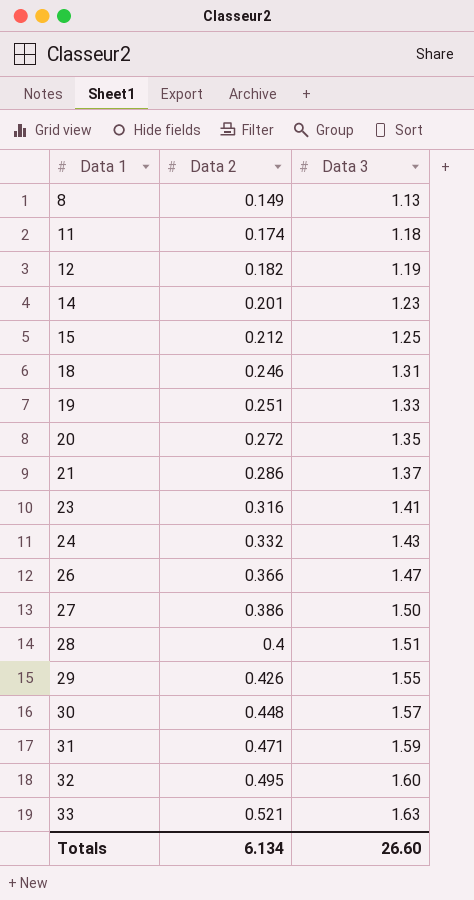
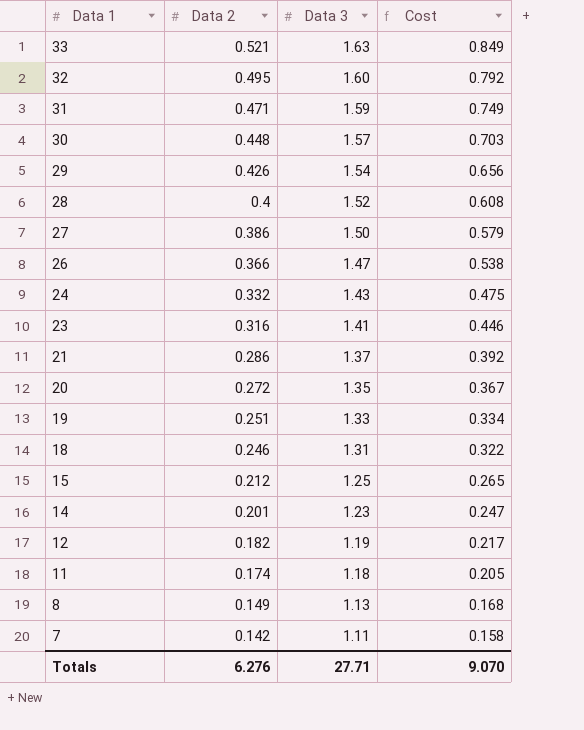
row order: Data 1 ascending -> Data 1 descending
column Cost | formula: none -> [Data 2] * [Data 3]
29 | Data 3: 1.55 -> 1.54
28 | Data 3: 1.51 -> 1.52
row 7: none -> 0.142 | 1.11 | 0.158
Totals | Data 2: 6.134 -> 6.276
Totals | Data 3: 26.60 -> 27.71

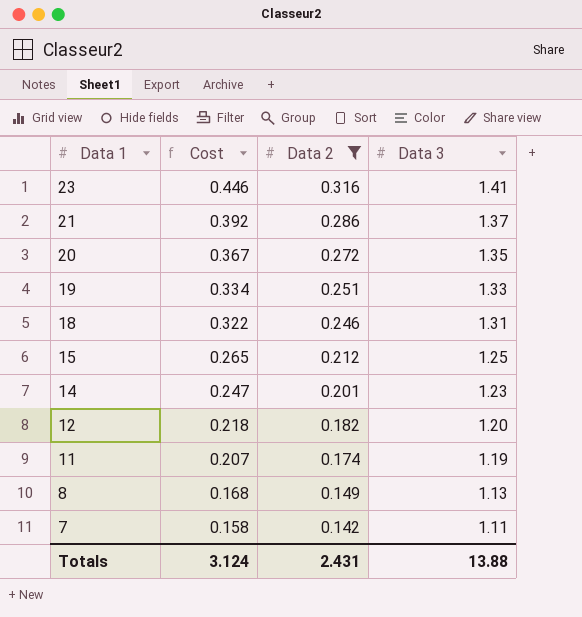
filter: none -> Data 2 <= 0.316
column Cost | position: 4 -> 2
12 | Cost: 0.217 -> 0.218
12 | Data 3: 1.19 -> 1.20
11 | Cost: 0.205 -> 0.207
11 | Data 3: 1.18 -> 1.19
Totals | Cost: 9.070 -> 3.124
Totals | Data 2: 6.276 -> 2.431
Totals | Data 3: 27.71 -> 13.88

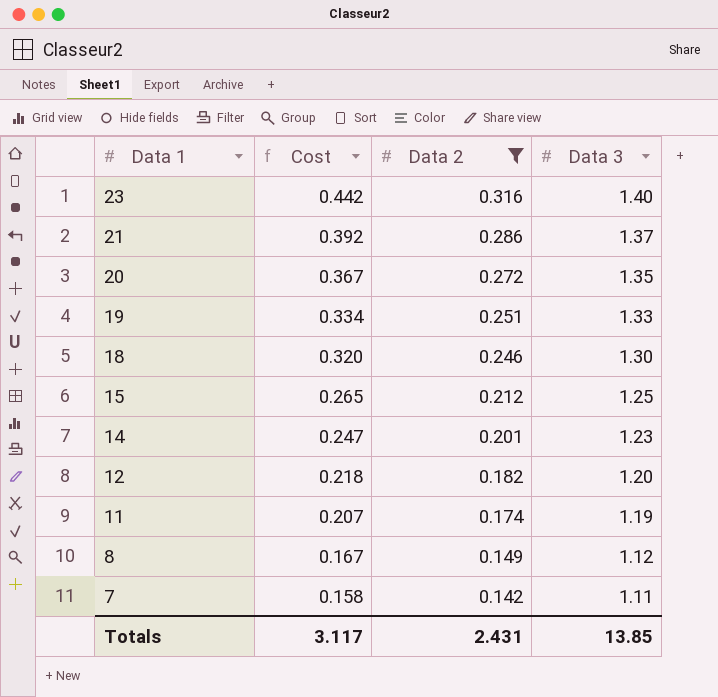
23 | Cost: 0.446 -> 0.442
23 | Data 3: 1.41 -> 1.40
18 | Cost: 0.322 -> 0.320
18 | Data 3: 1.31 -> 1.30
8 | Cost: 0.168 -> 0.167
8 | Data 3: 1.13 -> 1.12
Totals | Cost: 3.124 -> 3.117
Totals | Data 3: 13.88 -> 13.85

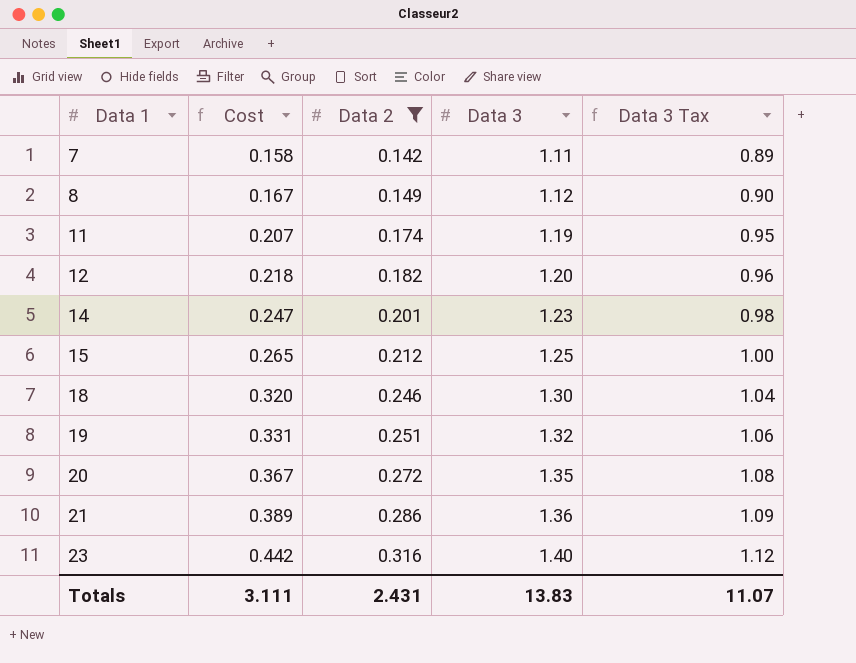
row order: Data 1 descending -> Data 1 ascending
column Data 3 Tax | formula: none -> [Data 3] * 0.8
19 | Cost: 0.334 -> 0.331
19 | Data 3: 1.33 -> 1.32
21 | Cost: 0.392 -> 0.389
21 | Data 3: 1.37 -> 1.36
Totals | Cost: 3.117 -> 3.111
Totals | Data 3: 13.85 -> 13.83

